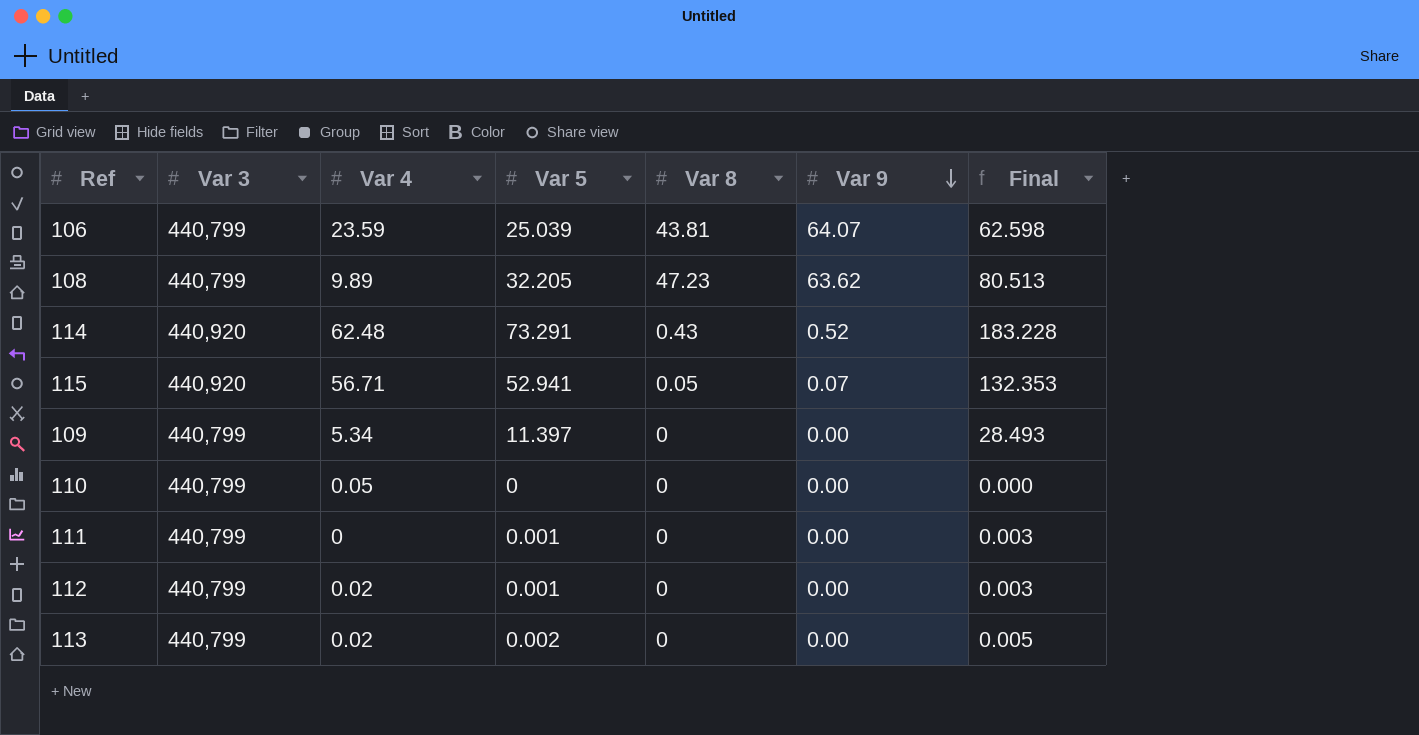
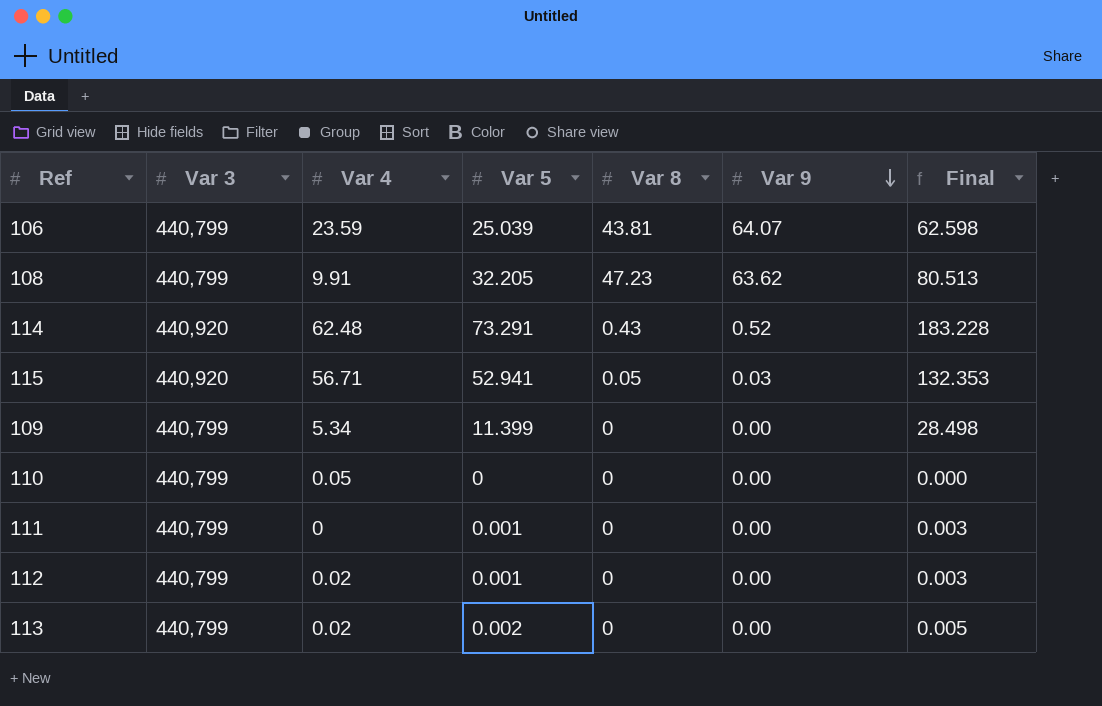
108 | Var 4: 9.89 -> 9.91
115 | Var 9: 0.07 -> 0.03
109 | Var 5: 11.397 -> 11.399
109 | Final: 28.493 -> 28.498

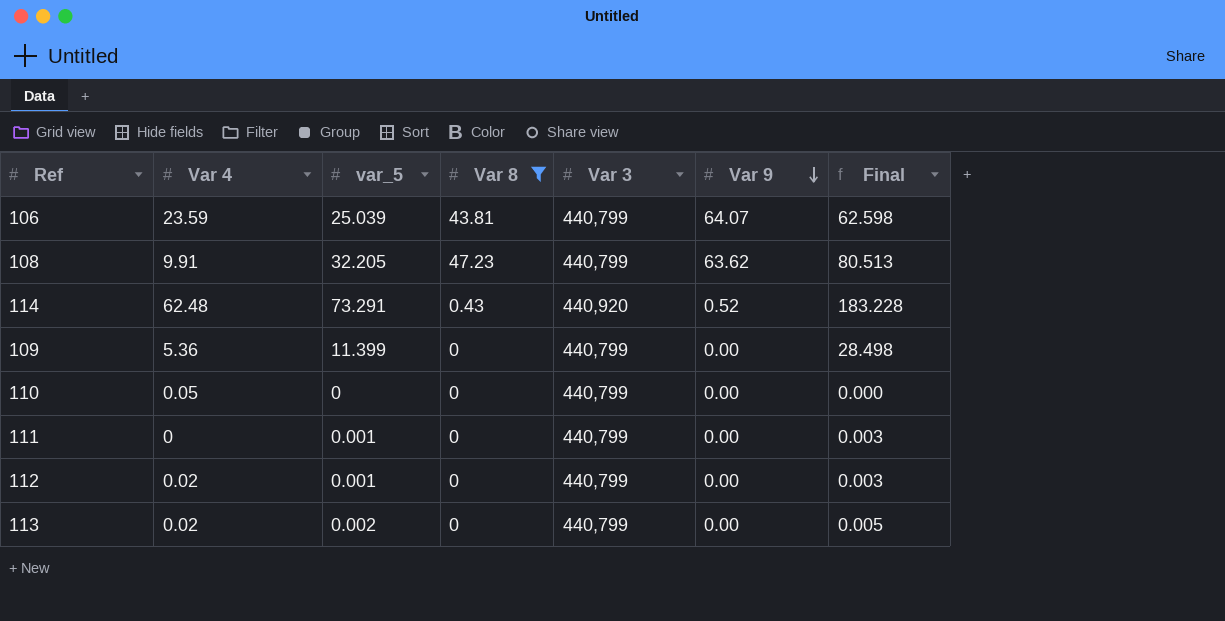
filter: none -> Var 8 != 0.05
column name: Var 5 -> var_5
column Var 3 | position: 2 -> 5
109 | Var 4: 5.34 -> 5.36

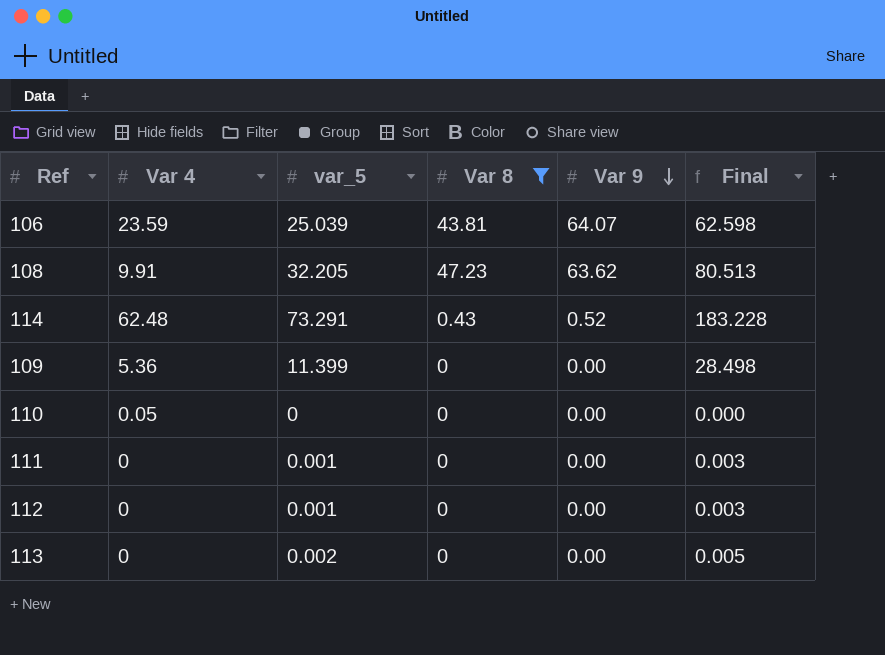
column Var 3 | position: 5 -> none
112 | Var 4: 0.02 -> 0
113 | Var 4: 0.02 -> 0

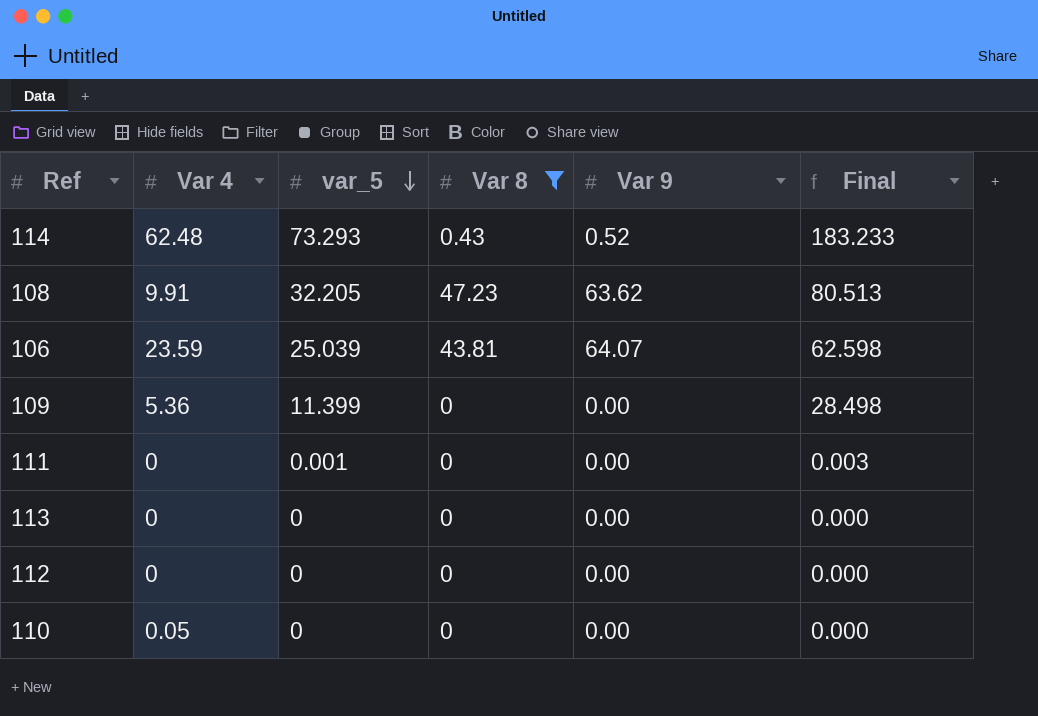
row order: Var 9 descending -> var_5 descending
114 | var_5: 73.291 -> 73.293
114 | Final: 183.228 -> 183.233
113 | var_5: 0.002 -> 0
113 | Final: 0.005 -> 0.000
112 | var_5: 0.001 -> 0
112 | Final: 0.003 -> 0.000

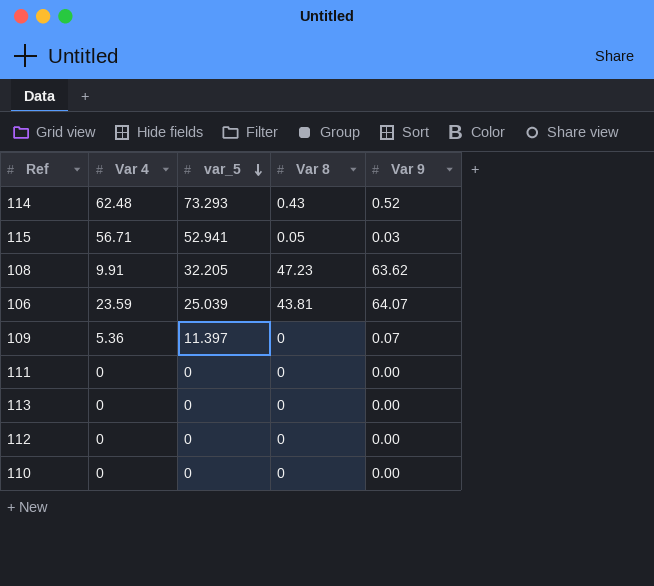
filter: Var 8 != 0.05 -> none
column Final | formula: [var_5] * 2.5 -> none
109 | var_5: 11.399 -> 11.397
109 | Var 9: 0.00 -> 0.07
111 | var_5: 0.001 -> 0
110 | Var 4: 0.05 -> 0

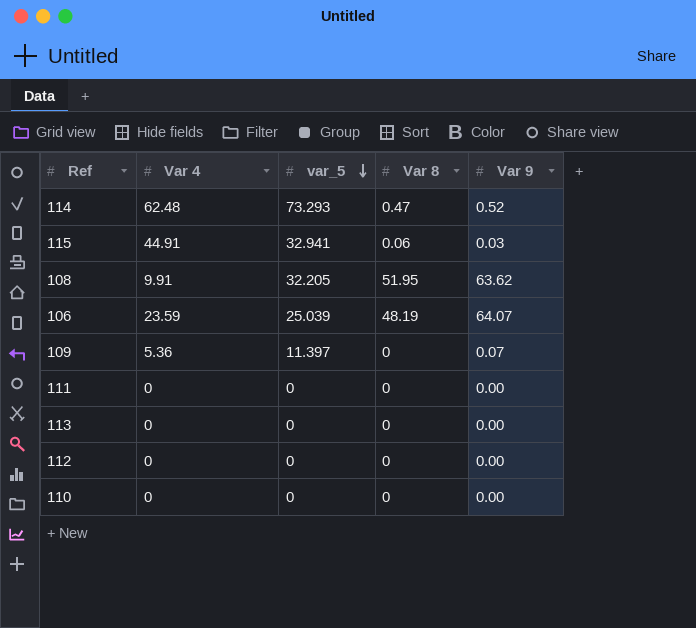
114 | Var 8: 0.43 -> 0.47
115 | Var 4: 56.71 -> 44.91
115 | var_5: 52.941 -> 32.941
115 | Var 8: 0.05 -> 0.06
108 | Var 8: 47.23 -> 51.95
106 | Var 8: 43.81 -> 48.19

